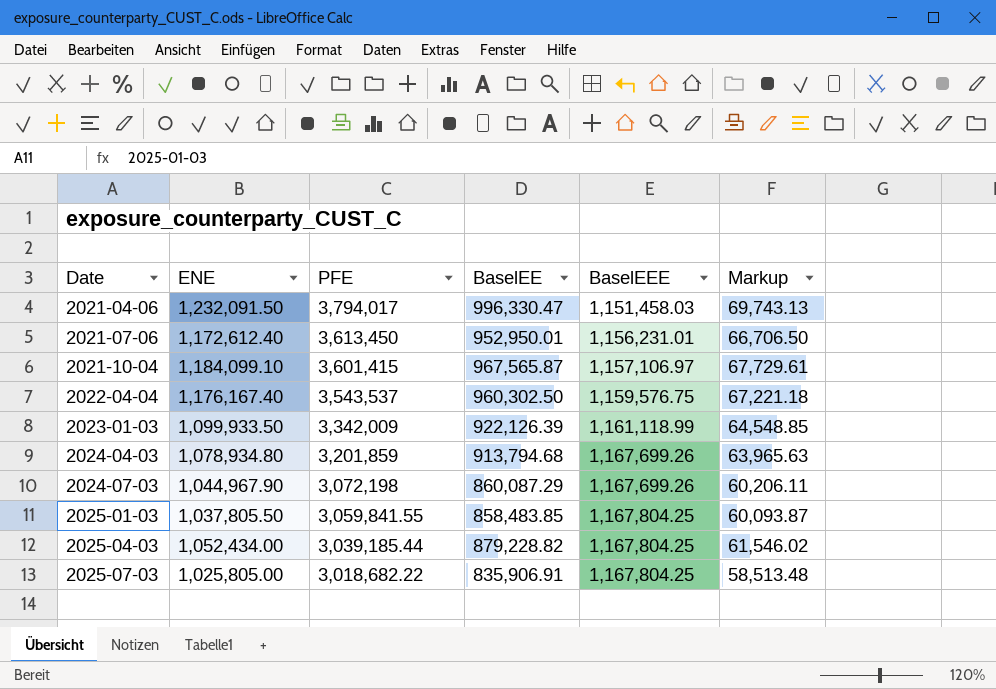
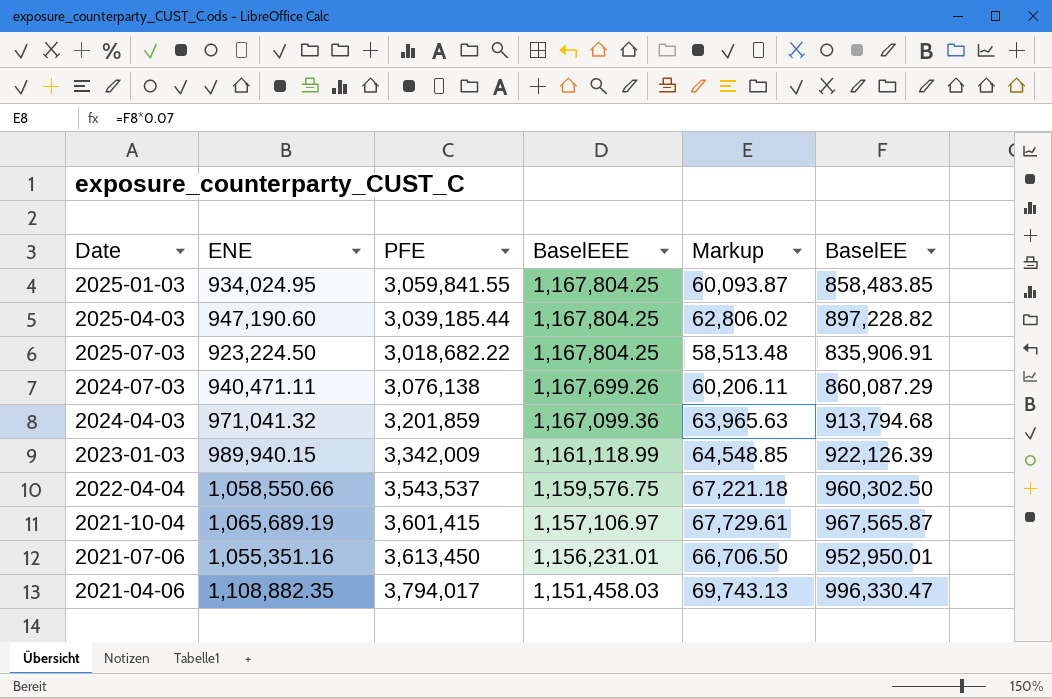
row order: Date ascending -> BaselEEE descending
column BaselEE | position: 4 -> 6
2025-01-03 | ENE: 1,037,805.50 -> 934,024.95
2025-04-03 | ENE: 1,052,434.00 -> 947,190.60
2025-04-03 | Markup: 61,546.02 -> 62,806.02
2025-04-03 | BaselEE: 879,228.82 -> 897,228.82
2025-07-03 | ENE: 1,025,805.00 -> 923,224.50
2024-07-03 | ENE: 1,044,967.90 -> 940,471.11
2024-07-03 | PFE: 3,072,198 -> 3,076,138
2024-04-03 | ENE: 1,078,934.80 -> 971,041.32
2024-04-03 | BaselEEE: 1,167,699.26 -> 1,167,099.36
2023-01-03 | ENE: 1,099,933.50 -> 989,940.15
2022-04-04 | ENE: 1,176,167.40 -> 1,058,550.66
2021-10-04 | ENE: 1,184,099.10 -> 1,065,689.19
2021-07-06 | ENE: 1,172,612.40 -> 1,055,351.16
2021-04-06 | ENE: 1,232,091.50 -> 1,108,882.35

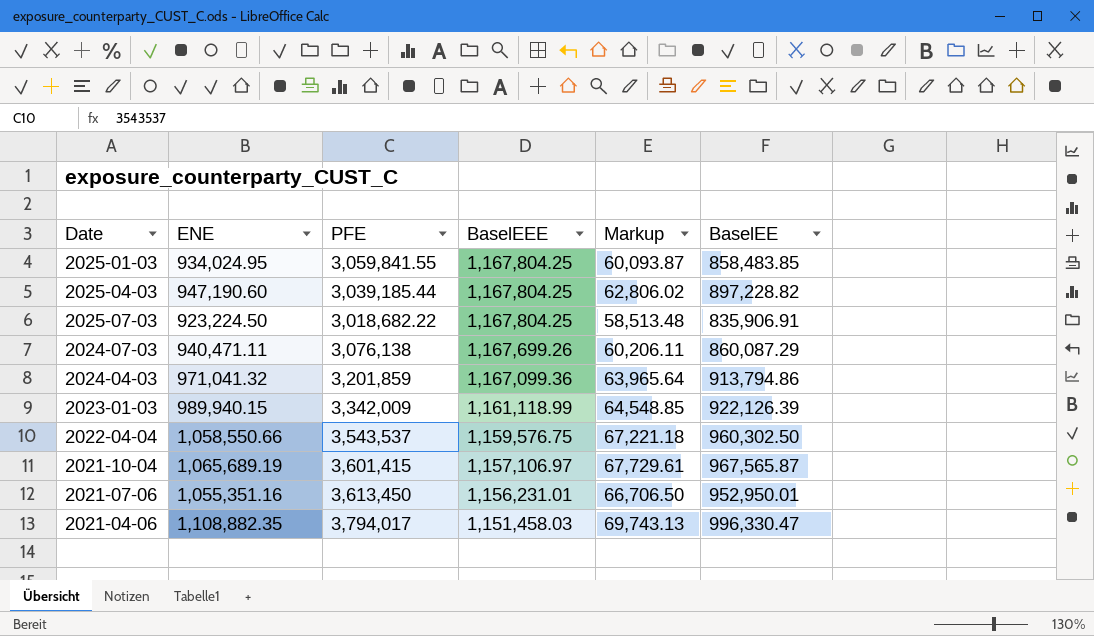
2024-04-03 | Markup: 63,965.63 -> 63,965.64
2024-04-03 | BaselEE: 913,794.68 -> 913,794.86

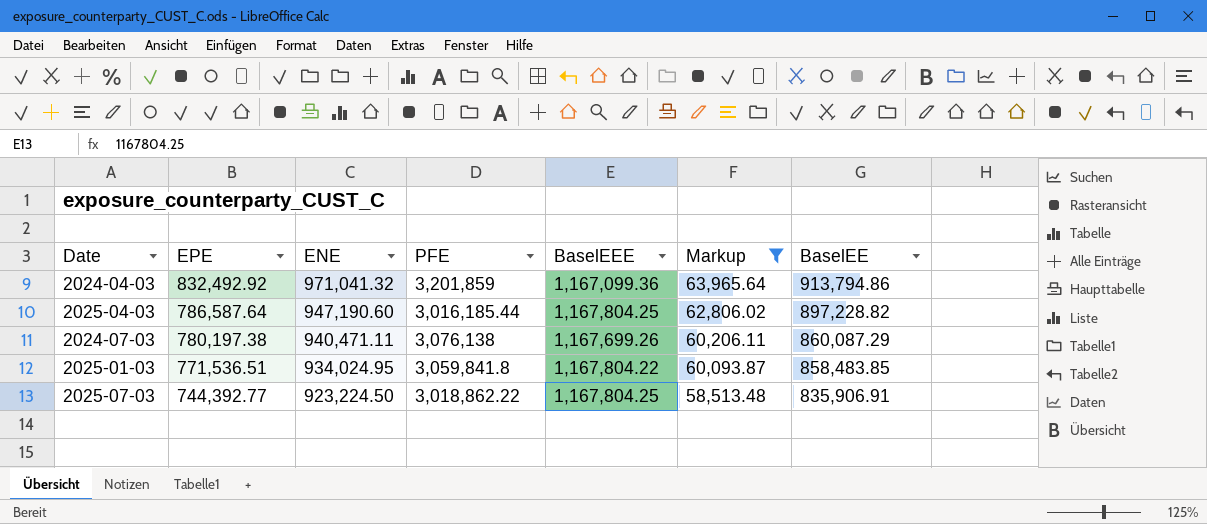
filter: none -> Markup <= 63,965.64
row order: BaselEEE descending -> EPE descending
column EPE | position: none -> 2
2025-04-03 | PFE: 3,039,185.44 -> 3,016,185.44
2025-01-03 | PFE: 3,059,841.55 -> 3,059,841.8
2025-01-03 | BaselEEE: 1,167,804.25 -> 1,167,804.22
2025-07-03 | PFE: 3,018,682.22 -> 3,018,862.22

